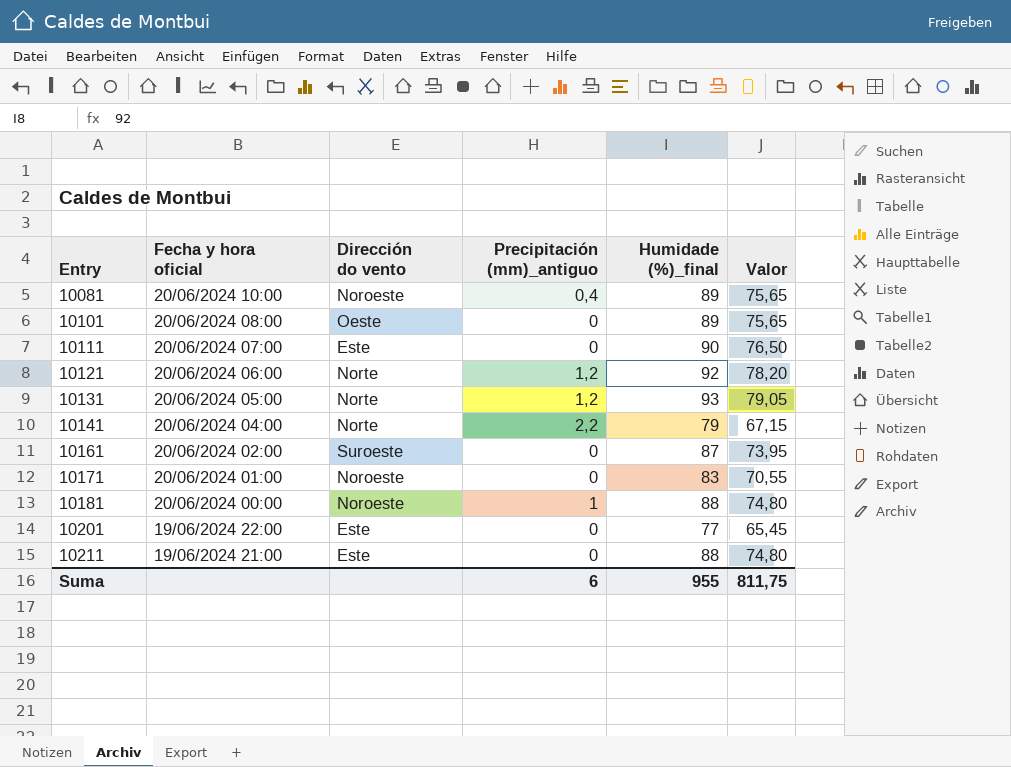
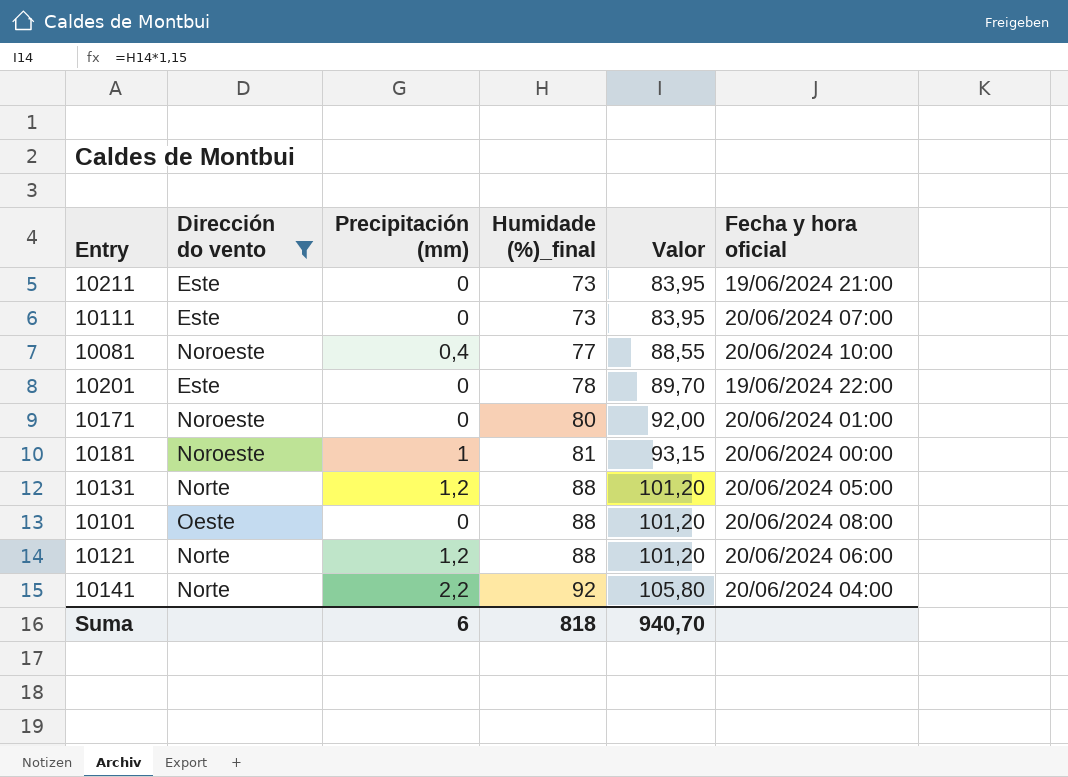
filter: none -> Dirección do vento != Suroeste
row order: Entry ascending -> Humidade (%)_final ascending
column name: Precipitación (mm)_antiguo -> Precipitación (mm)
column Valor | formula: [Humidade (%)_final] * 0,85 -> [Humidade (%)_final] * 1,15
column Fecha y hora oficial | position: 2 -> 6
10211 | Humidade (%)_final: 88 -> 73
10111 | Humidade (%)_final: 90 -> 73
10081 | Humidade (%)_final: 89 -> 77
10201 | Humidade (%)_final: 77 -> 78
10171 | Humidade (%)_final: 83 -> 80
10181 | Humidade (%)_final: 88 -> 81
10131 | Humidade (%)_final: 93 -> 88
10101 | Humidade (%)_final: 89 -> 88
10121 | Humidade (%)_final: 92 -> 88
10141 | Humidade (%)_final: 79 -> 92
Suma | Humidade (%)_final: 955 -> 818
Suma | Valor: 811,75 -> 940,70

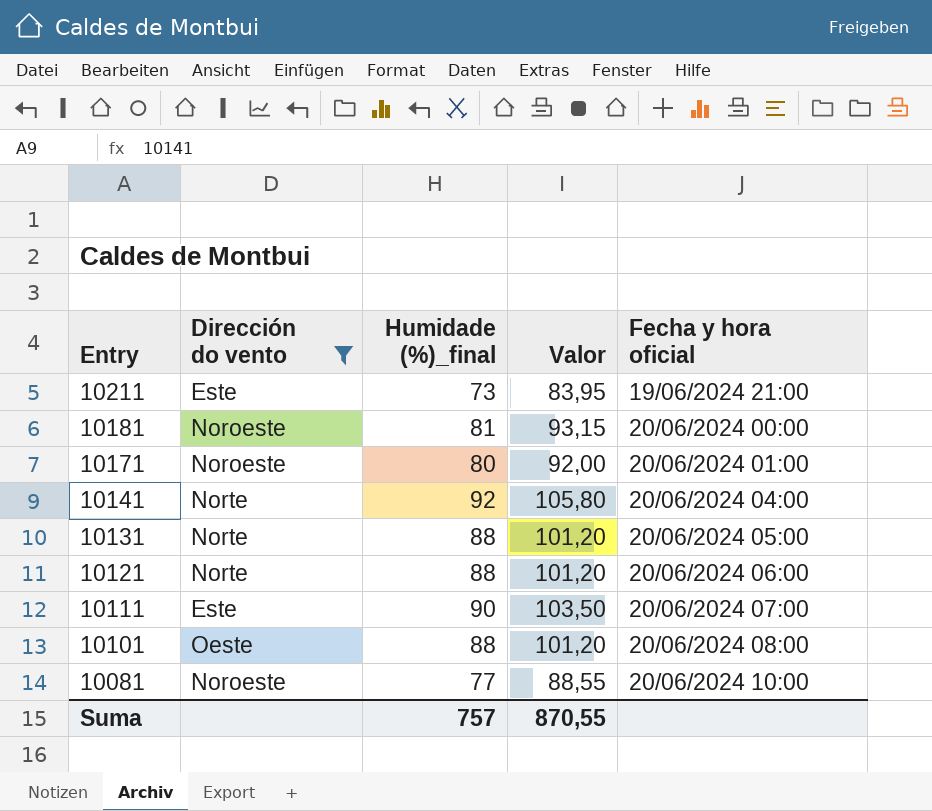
row order: Humidade (%)_final ascending -> Entry descending
column Precipitación (mm) | position: 3 -> none
row 10201: Este | 0 | 78 | 89,70 | 19/06/2024 22:00 -> none
10111 | Humidade (%)_final: 73 -> 90
10111 | Valor: 83,95 -> 103,50
Suma | Humidade (%)_final: 818 -> 757
Suma | Valor: 940,70 -> 870,55

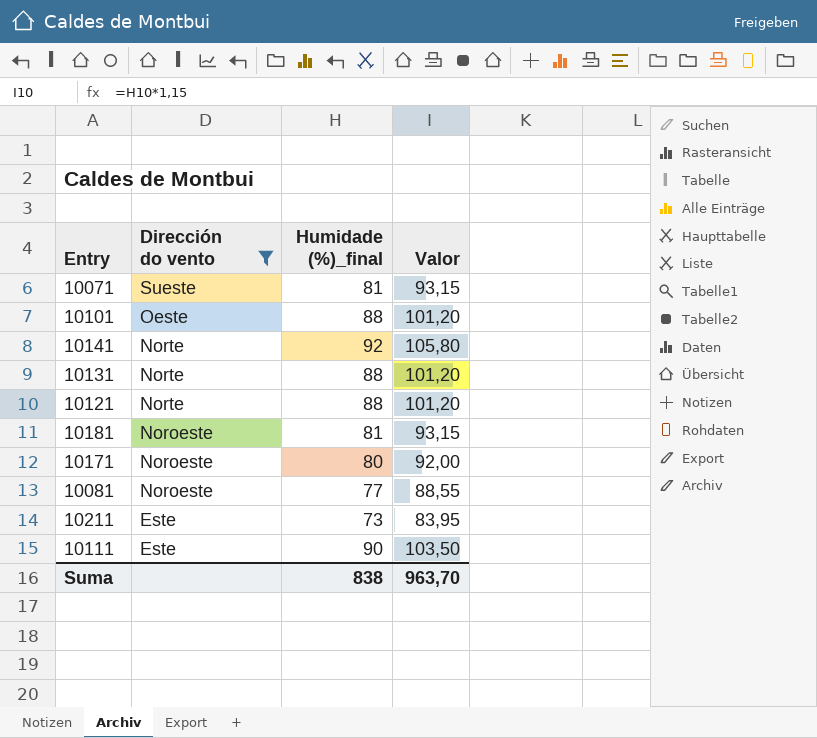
row order: Entry descending -> Dirección do vento descending
column Fecha y hora oficial | position: 5 -> none
row 10071: none -> Sueste | 81 | 93,15
Suma | Humidade (%)_final: 757 -> 838
Suma | Valor: 870,55 -> 963,70

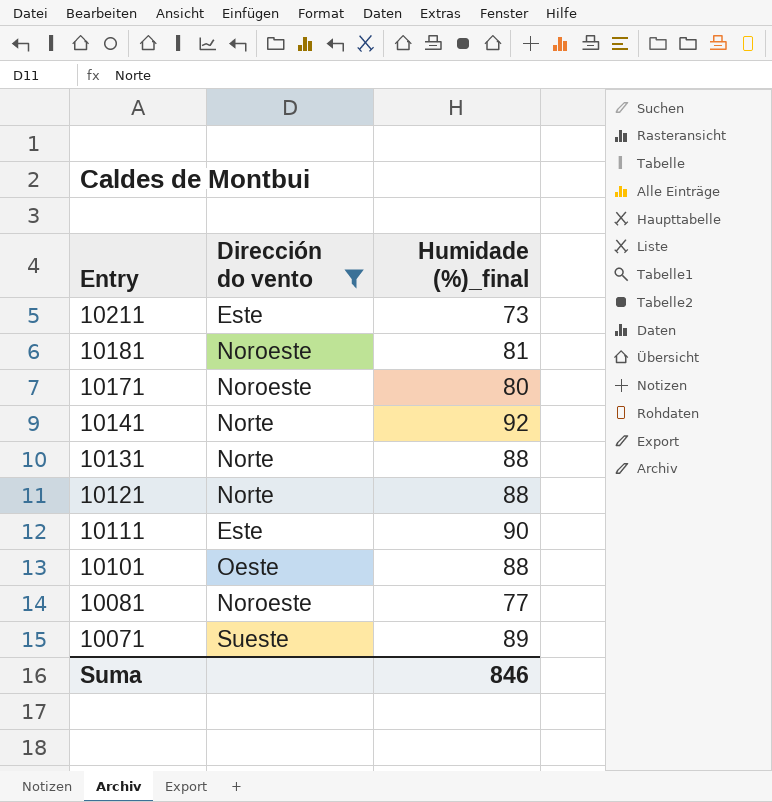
row order: Dirección do vento descending -> Entry descending
column Valor | formula: [Humidade (%)_final] * 1,15 -> none
10071 | Humidade (%)_final: 81 -> 89
Suma | Humidade (%)_final: 838 -> 846

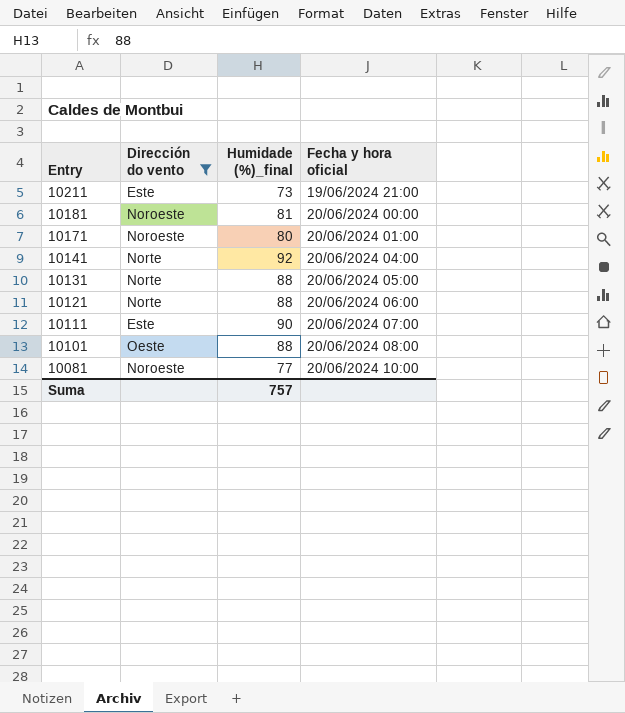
column Fecha y hora oficial | position: none -> 4
row 10071: Sueste | 89 -> none
Suma | Humidade (%)_final: 846 -> 757

